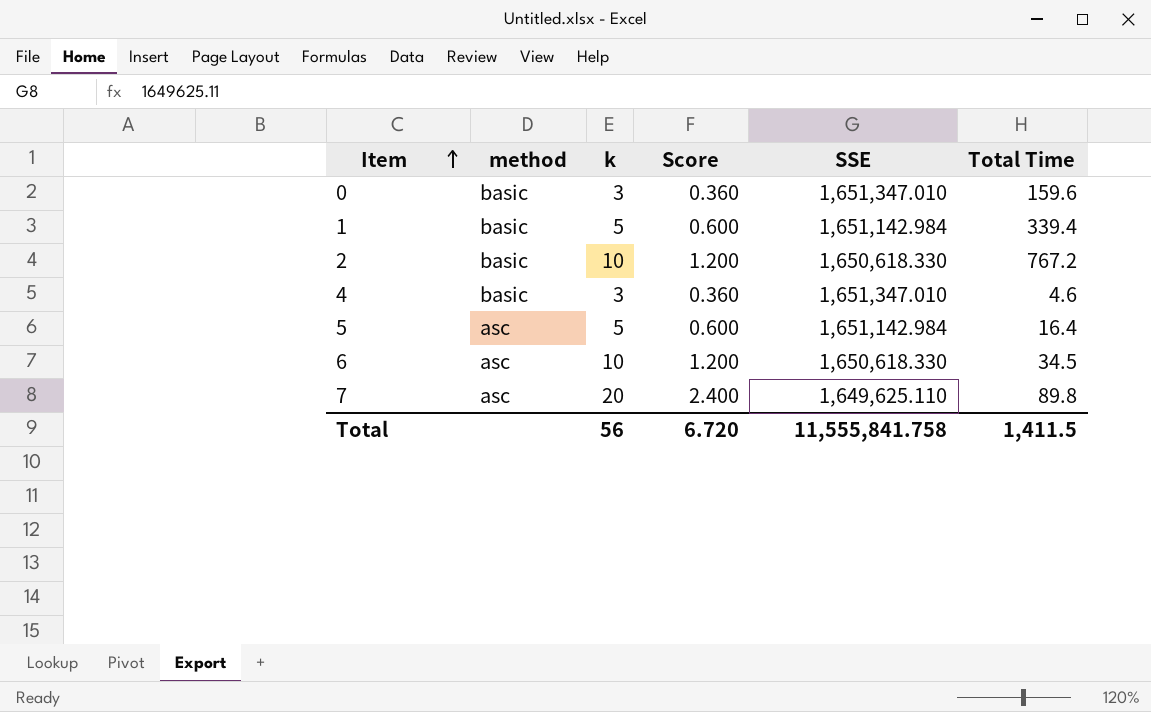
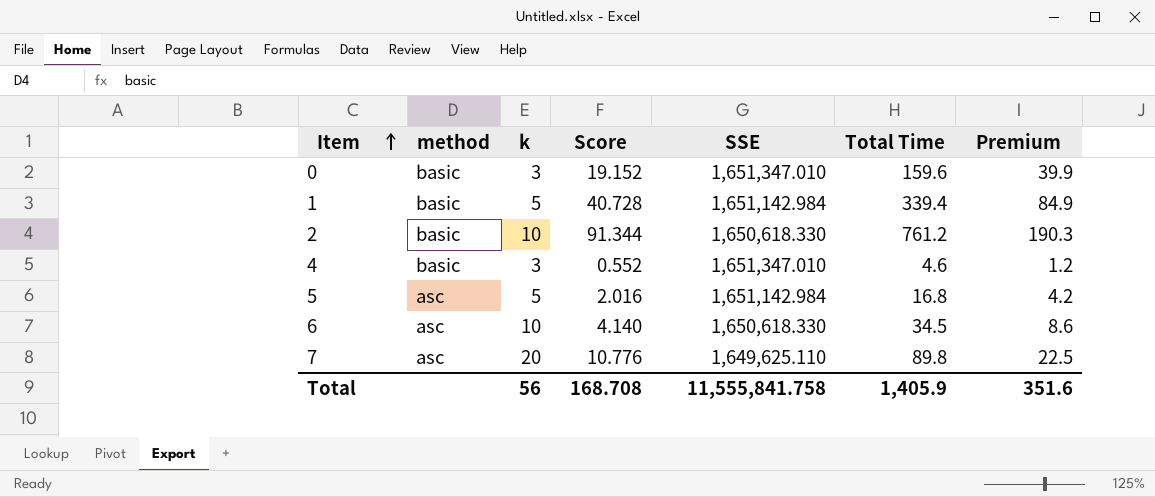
column Score | formula: [k] * 0.12 -> [Total Time] * 0.12
column Premium | formula: none -> [Total Time] * 0.25
2 | Total Time: 767.2 -> 761.2
5 | Total Time: 16.4 -> 16.8
Total | Score: 6.720 -> 168.708
Total | Total Time: 1,411.5 -> 1,405.9

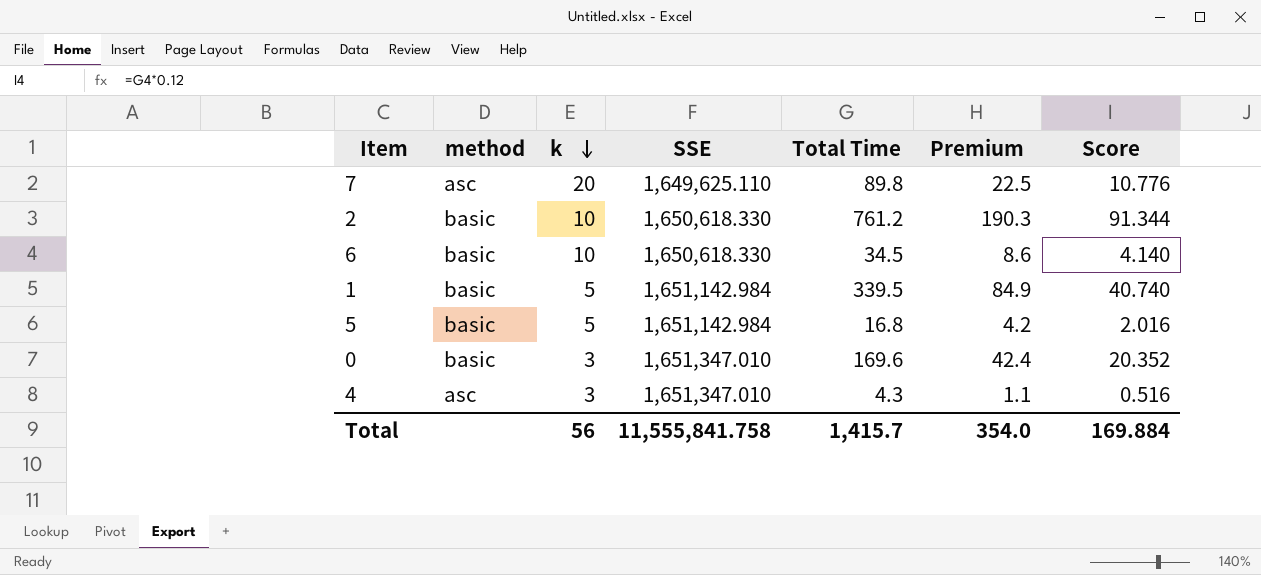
row order: Item ascending -> k descending
column Score | position: 4 -> 7
6 | method: asc -> basic
1 | Total Time: 339.4 -> 339.5
1 | Score: 40.728 -> 40.740
5 | method: asc -> basic
0 | Total Time: 159.6 -> 169.6
0 | Premium: 39.9 -> 42.4
0 | Score: 19.152 -> 20.352
4 | method: basic -> asc
4 | Total Time: 4.6 -> 4.3
4 | Premium: 1.2 -> 1.1
4 | Score: 0.552 -> 0.516
Total | Total Time: 1,405.9 -> 1,415.7
Total | Premium: 351.6 -> 354.0
Total | Score: 168.708 -> 169.884

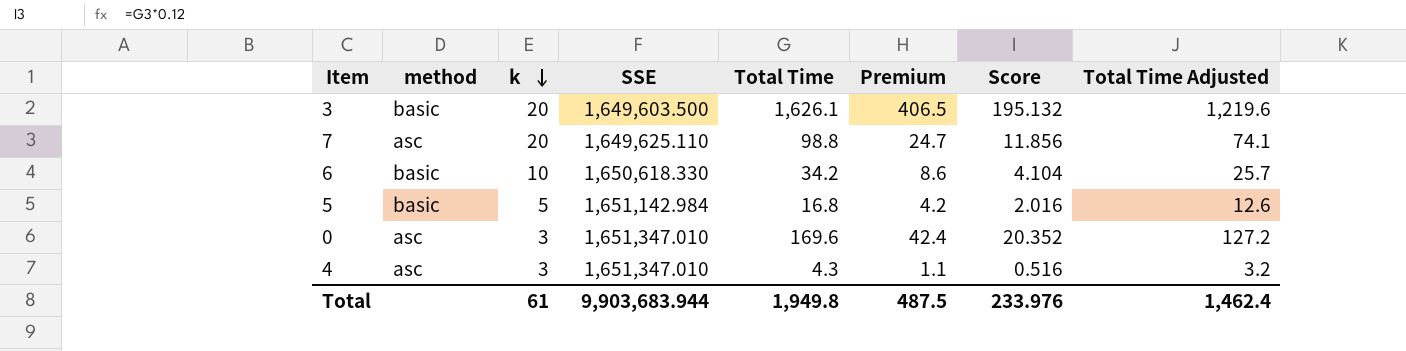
column Total Time Adjusted | formula: none -> [Total Time] * 0.75
row 2: basic | 10 | 1,650,618.330 | 761.2 | 190.3 | 91.344 -> none
row 1: basic | 5 | 1,651,142.984 | 339.5 | 84.9 | 40.740 -> none
row 3: none -> basic | 20 | 1,649,603.500 | 1,626.1 | 406.5 | 195.132 | 1,219.6
7 | Total Time: 89.8 -> 98.8
7 | Premium: 22.5 -> 24.7
7 | Score: 10.776 -> 11.856
6 | Total Time: 34.5 -> 34.2
6 | Score: 4.140 -> 4.104
0 | method: basic -> asc
Total | k: 56 -> 61
Total | SSE: 11,555,841.758 -> 9,903,683.944
Total | Total Time: 1,415.7 -> 1,949.8
Total | Premium: 354.0 -> 487.5
Total | Score: 169.884 -> 233.976

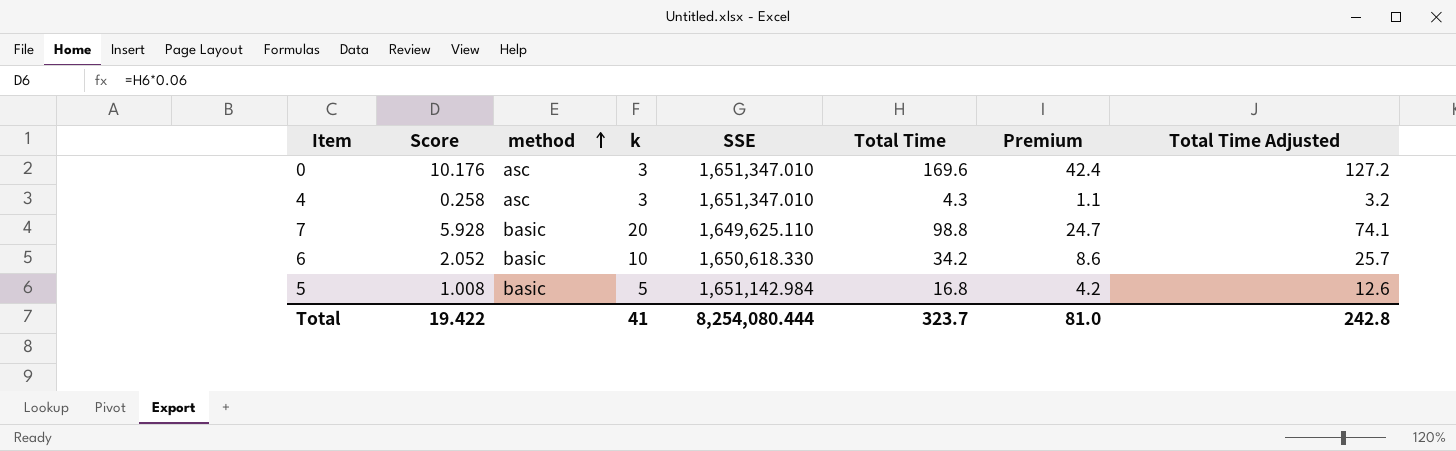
row order: k descending -> method ascending
column Score | formula: [Total Time] * 0.12 -> [Total Time] * 0.06
column Score | position: 7 -> 2
row 3: basic | 20 | 1,649,603.500 | 1,626.1 | 406.5 | 195.132 | 1,219.6 -> none
7 | method: asc -> basic
Total | Score: 233.976 -> 19.422
Total | k: 61 -> 41
Total | SSE: 9,903,683.944 -> 8,254,080.444
Total | Total Time: 1,949.8 -> 323.7
Total | Premium: 487.5 -> 81.0
Total | Total Time Adjusted: 1,462.4 -> 242.8

